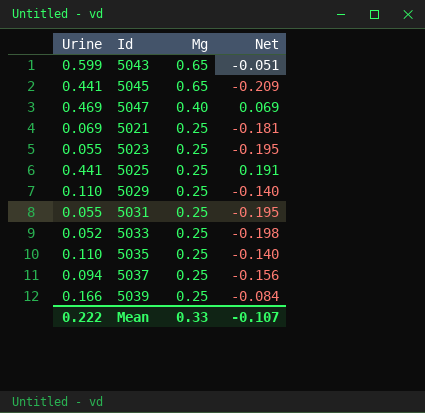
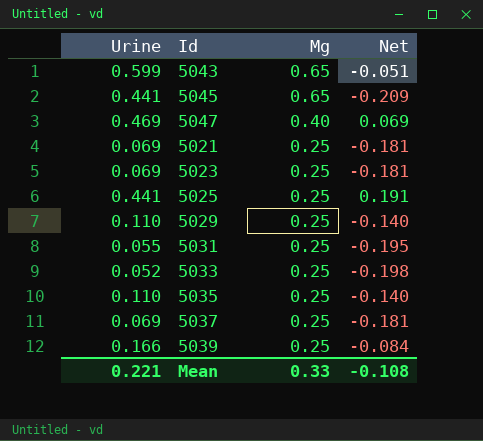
5023 | Urine: 0.055 -> 0.069
5023 | Net: -0.195 -> -0.181
5037 | Urine: 0.094 -> 0.069
5037 | Net: -0.156 -> -0.181
Mean | Urine: 0.222 -> 0.221
Mean | Net: -0.107 -> -0.108

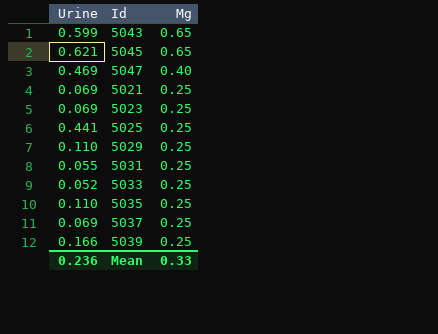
column Net | formula: [Urine] - [Mg] -> none
5045 | Urine: 0.441 -> 0.621
Mean | Urine: 0.221 -> 0.236

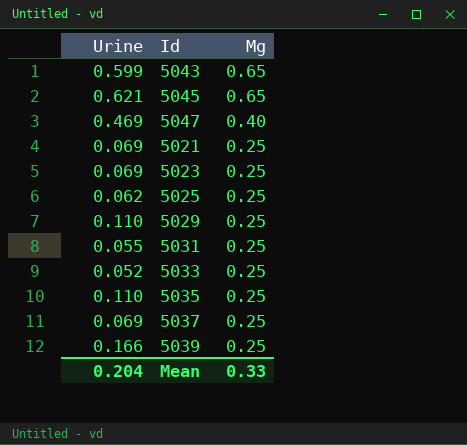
5025 | Urine: 0.441 -> 0.062
Mean | Urine: 0.236 -> 0.204

